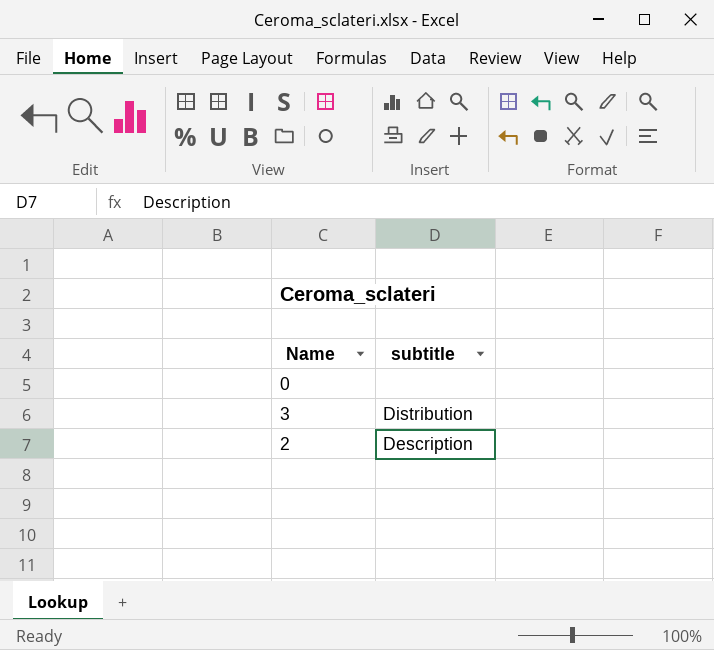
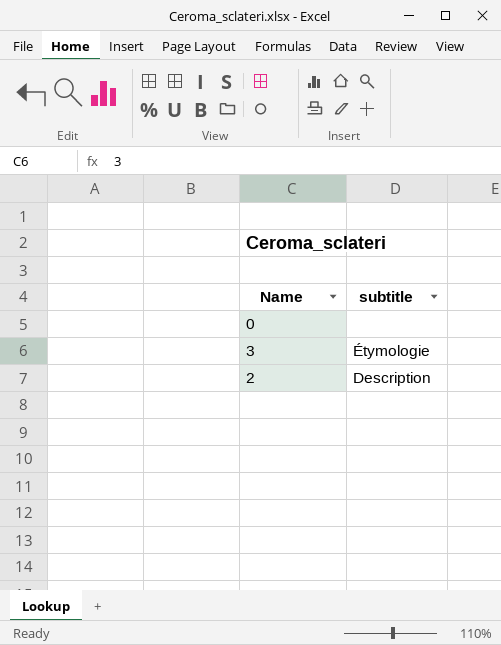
3 | subtitle: Distribution -> Étymologie

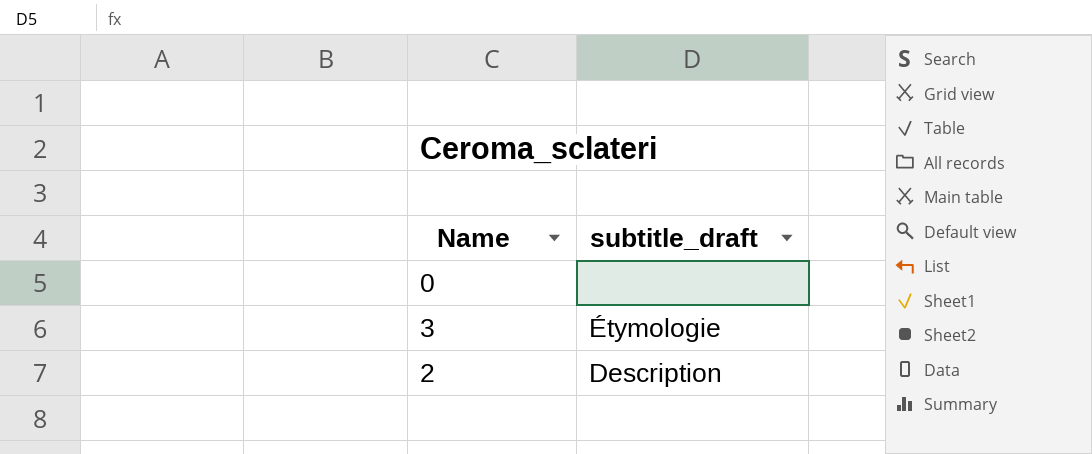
column name: subtitle -> subtitle_draft

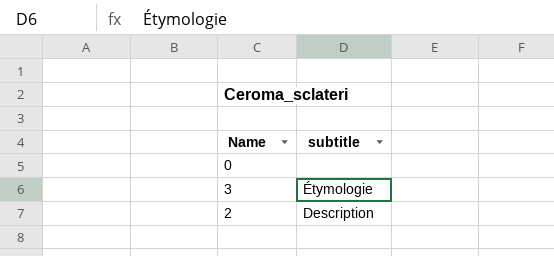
column name: subtitle_draft -> subtitle

